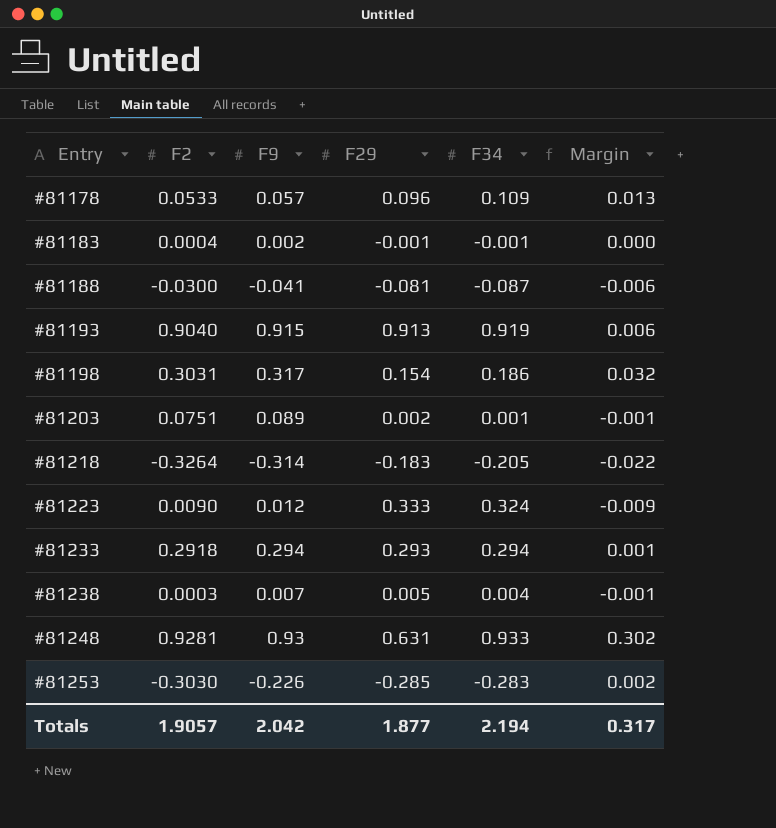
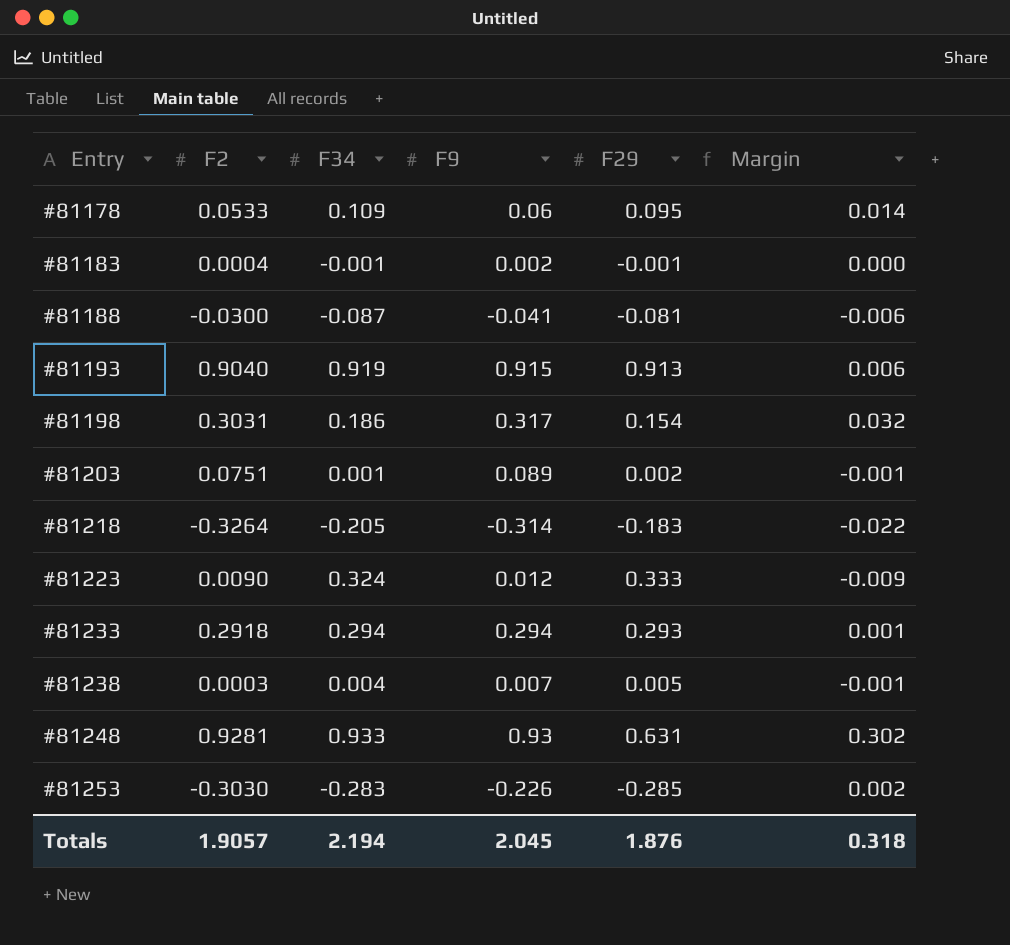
column F34 | position: 5 -> 3
#81178 | F9: 0.057 -> 0.06
#81178 | F29: 0.096 -> 0.095
#81178 | Margin: 0.013 -> 0.014
Totals | F9: 2.042 -> 2.045
Totals | F29: 1.877 -> 1.876
Totals | Margin: 0.317 -> 0.318

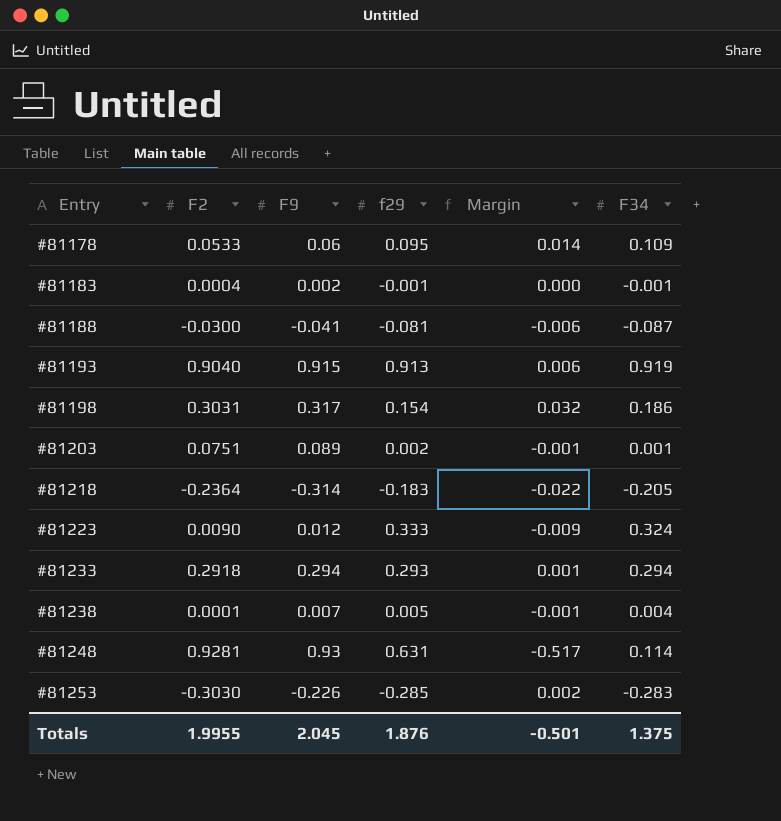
column name: F29 -> f29
column F34 | position: 3 -> 6
#81218 | F2: -0.3264 -> -0.2364
#81238 | F2: 0.0003 -> 0.0001
#81248 | Margin: 0.302 -> -0.517
#81248 | F34: 0.933 -> 0.114
Totals | F2: 1.9057 -> 1.9955
Totals | Margin: 0.318 -> -0.501
Totals | F34: 2.194 -> 1.375

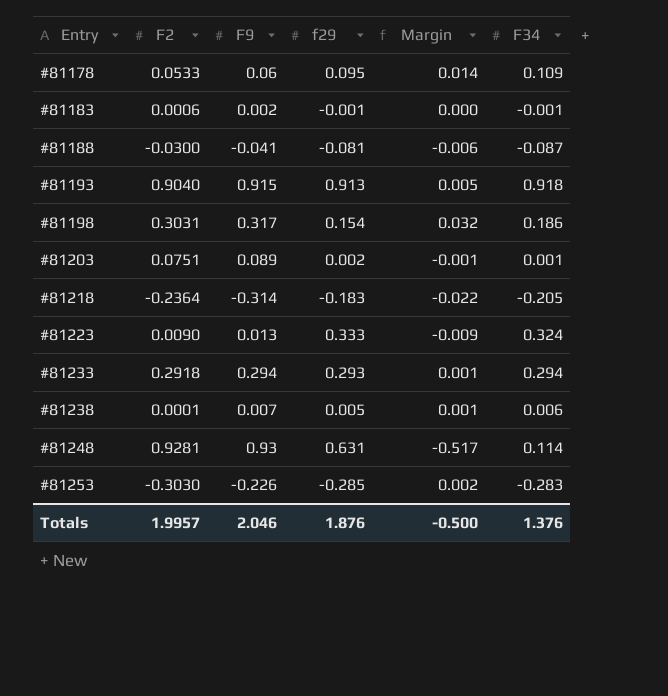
#81183 | F2: 0.0004 -> 0.0006
#81193 | Margin: 0.006 -> 0.005
#81193 | F34: 0.919 -> 0.918
#81223 | F9: 0.012 -> 0.013
#81238 | Margin: -0.001 -> 0.001
#81238 | F34: 0.004 -> 0.006
Totals | F2: 1.9955 -> 1.9957
Totals | F9: 2.045 -> 2.046
Totals | Margin: -0.501 -> -0.500
Totals | F34: 1.375 -> 1.376

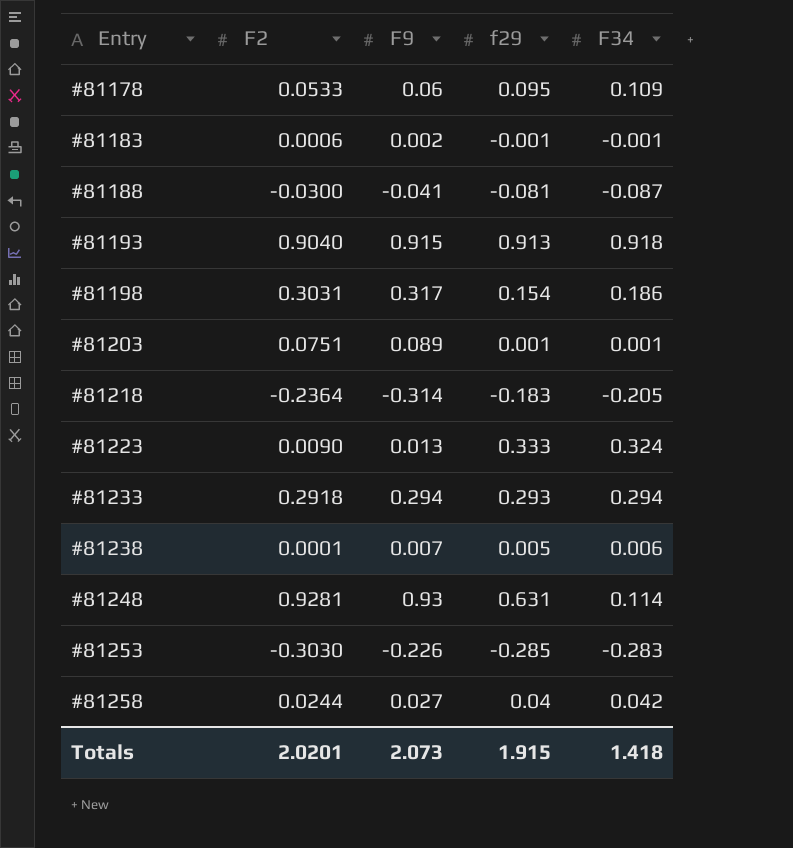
column Margin | formula: [F34] - [f29] -> none
#81203 | f29: 0.002 -> 0.001
row #81258: none -> 0.0244 | 0.027 | 0.04 | 0.042
Totals | F2: 1.9957 -> 2.0201
Totals | F9: 2.046 -> 2.073
Totals | f29: 1.876 -> 1.915
Totals | F34: 1.376 -> 1.418

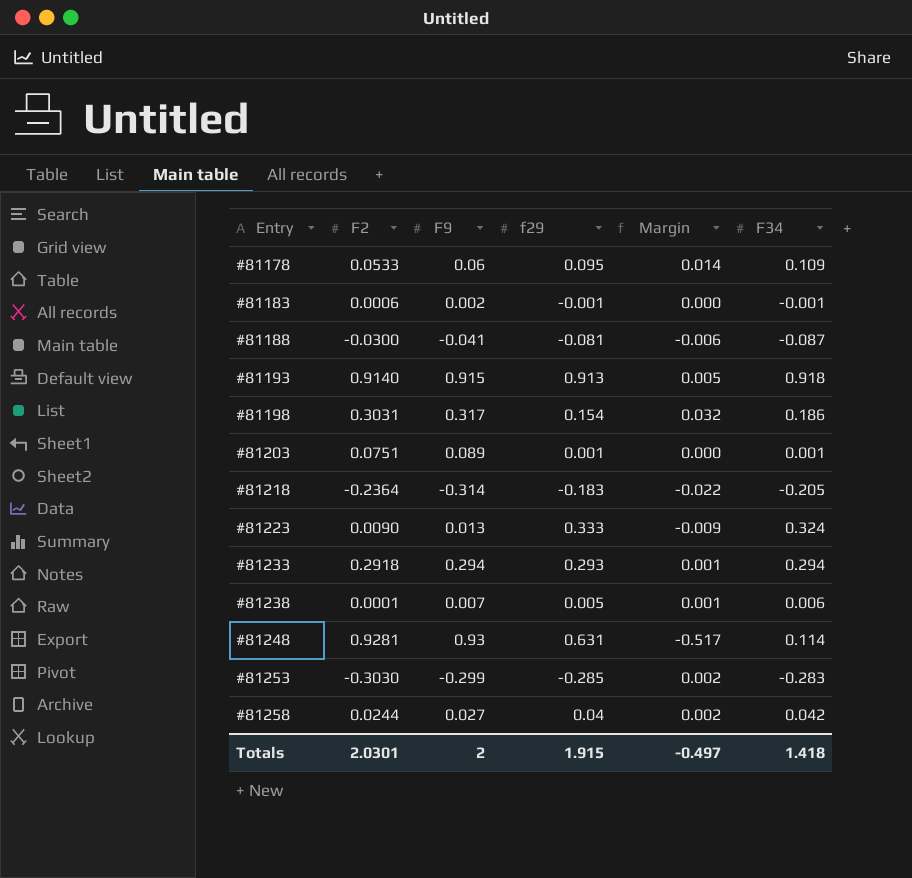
column Margin | formula: none -> [F34] - [f29]
#81193 | F2: 0.9040 -> 0.9140
#81253 | F9: -0.226 -> -0.299
Totals | F2: 2.0201 -> 2.0301
Totals | F9: 2.073 -> 2

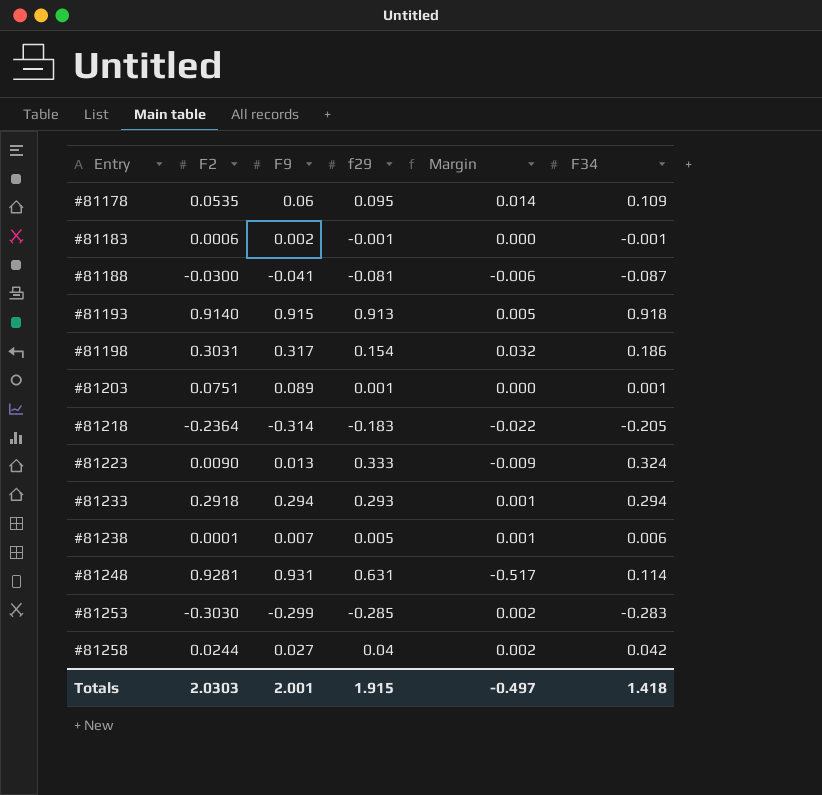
#81178 | F2: 0.0533 -> 0.0535
#81248 | F9: 0.93 -> 0.931
Totals | F2: 2.0301 -> 2.0303
Totals | F9: 2 -> 2.001

